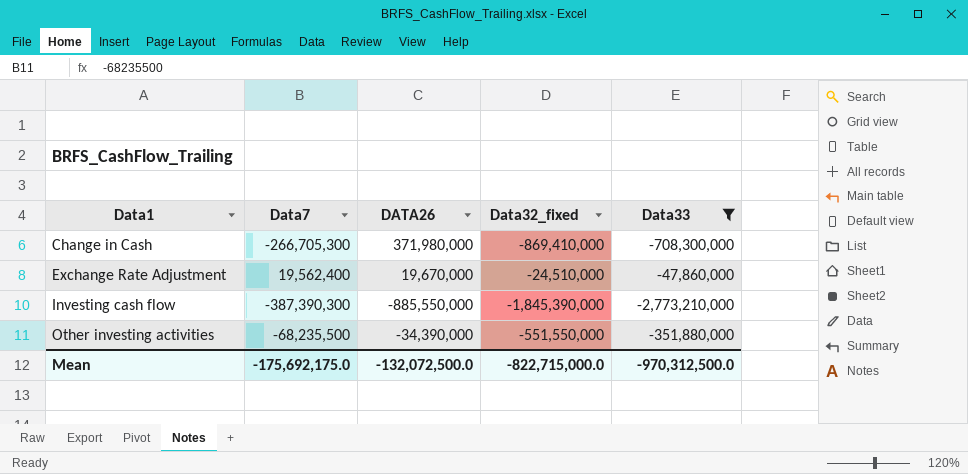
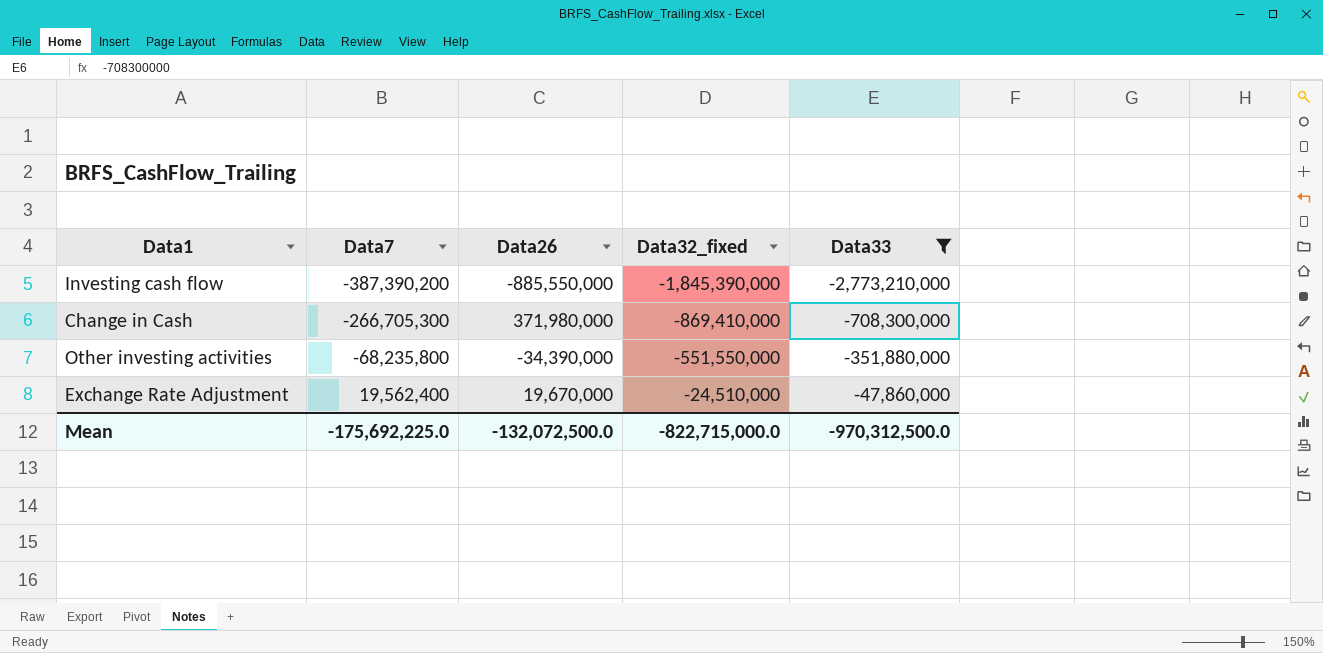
row order: Data1 ascending -> Data7 ascending
column name: DATA26 -> Data26
Investing cash flow | Data7: -387,390,300 -> -387,390,200
Other investing activities | Data7: -68,235,500 -> -68,235,800
Mean | Data7: -175,692,175.0 -> -175,692,225.0

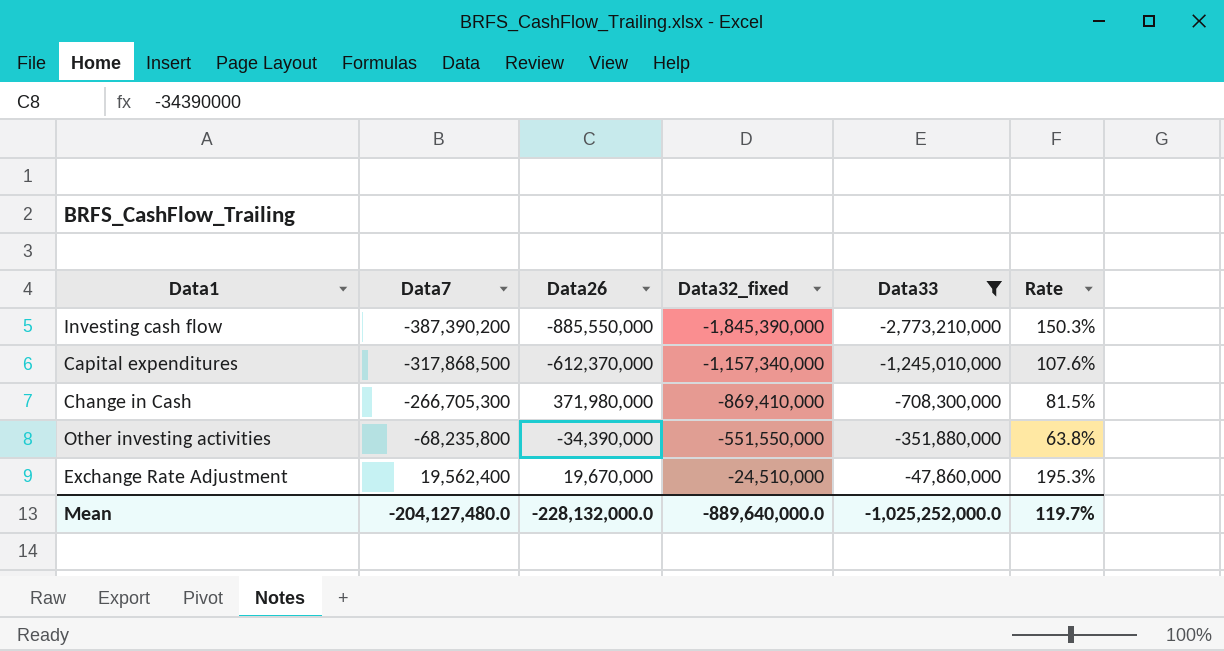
column Rate | formula: none -> [Data33] / [Data32_fixed]
row Capital expenditures: none -> -317,868,500 | -612,370,000 | -1,157,340,000 | -1,245,010,000 | 107.6%
Mean | Data7: -175,692,225.0 -> -204,127,480.0
Mean | Data26: -132,072,500.0 -> -228,132,000.0
Mean | Data32_fixed: -822,715,000.0 -> -889,640,000.0
Mean | Data33: -970,312,500.0 -> -1,025,252,000.0

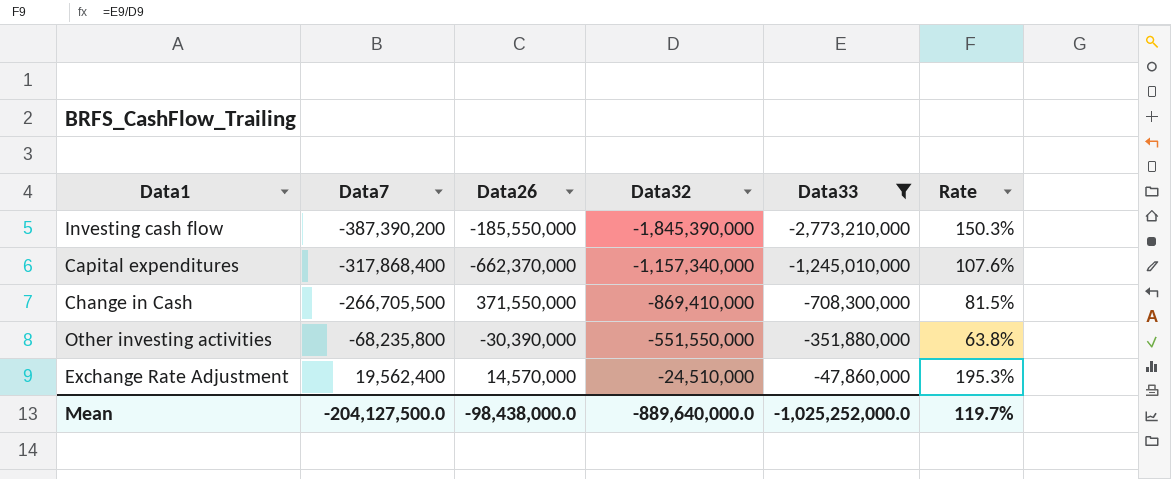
column name: Data32_fixed -> Data32
Investing cash flow | Data26: -885,550,000 -> -185,550,000
Capital expenditures | Data7: -317,868,500 -> -317,868,400
Capital expenditures | Data26: -612,370,000 -> -662,370,000
Change in Cash | Data7: -266,705,300 -> -266,705,500
Change in Cash | Data26: 371,980,000 -> 371,550,000
Other investing activities | Data26: -34,390,000 -> -30,390,000
Exchange Rate Adjustment | Data26: 19,670,000 -> 14,570,000
Mean | Data7: -204,127,480.0 -> -204,127,500.0
Mean | Data26: -228,132,000.0 -> -98,438,000.0

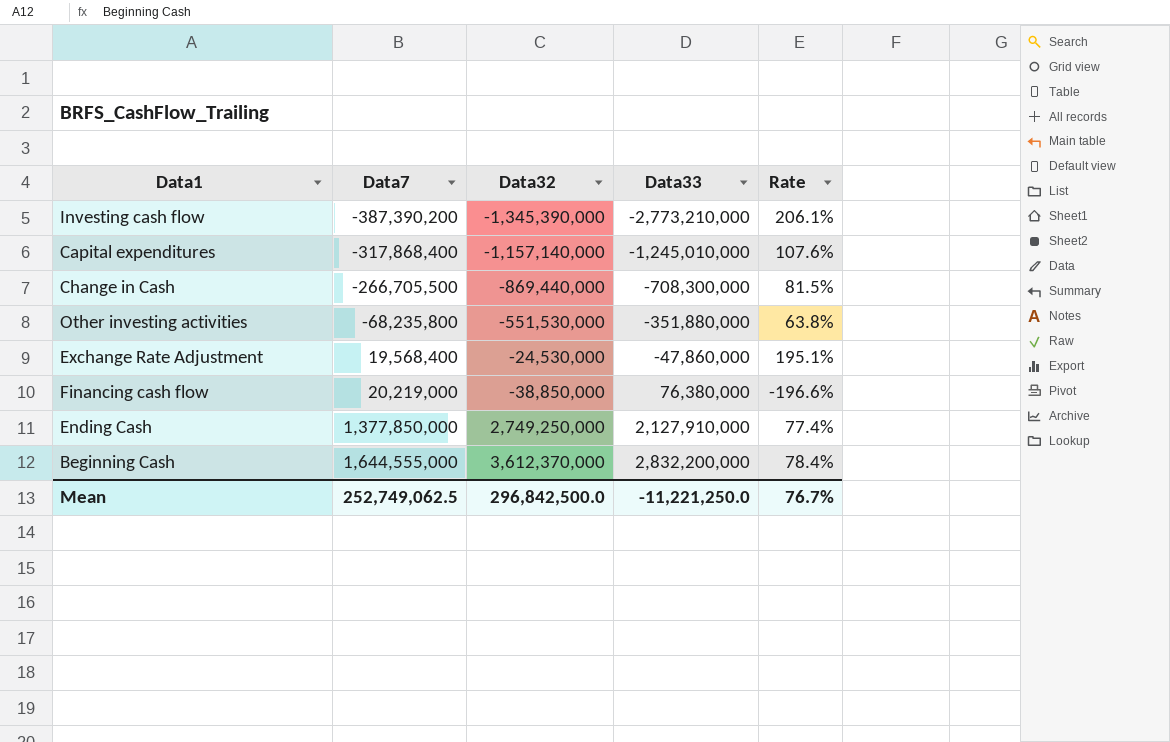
filter: Data33 <= -47,860,000 -> none
column Data26 | position: 3 -> none
Investing cash flow | Data32: -1,845,390,000 -> -1,345,390,000
Investing cash flow | Rate: 150.3% -> 206.1%
Capital expenditures | Data32: -1,157,340,000 -> -1,157,140,000
Change in Cash | Data32: -869,410,000 -> -869,440,000
Other investing activities | Data32: -551,550,000 -> -551,530,000
Exchange Rate Adjustment | Data7: 19,562,400 -> 19,568,400
Exchange Rate Adjustment | Data32: -24,510,000 -> -24,530,000
Exchange Rate Adjustment | Rate: 195.3% -> 195.1%
Mean | Data7: -204,127,500.0 -> 252,749,062.5
Mean | Data32: -889,640,000.0 -> 296,842,500.0
Mean | Data33: -1,025,252,000.0 -> -11,221,250.0
Mean | Rate: 119.7% -> 76.7%

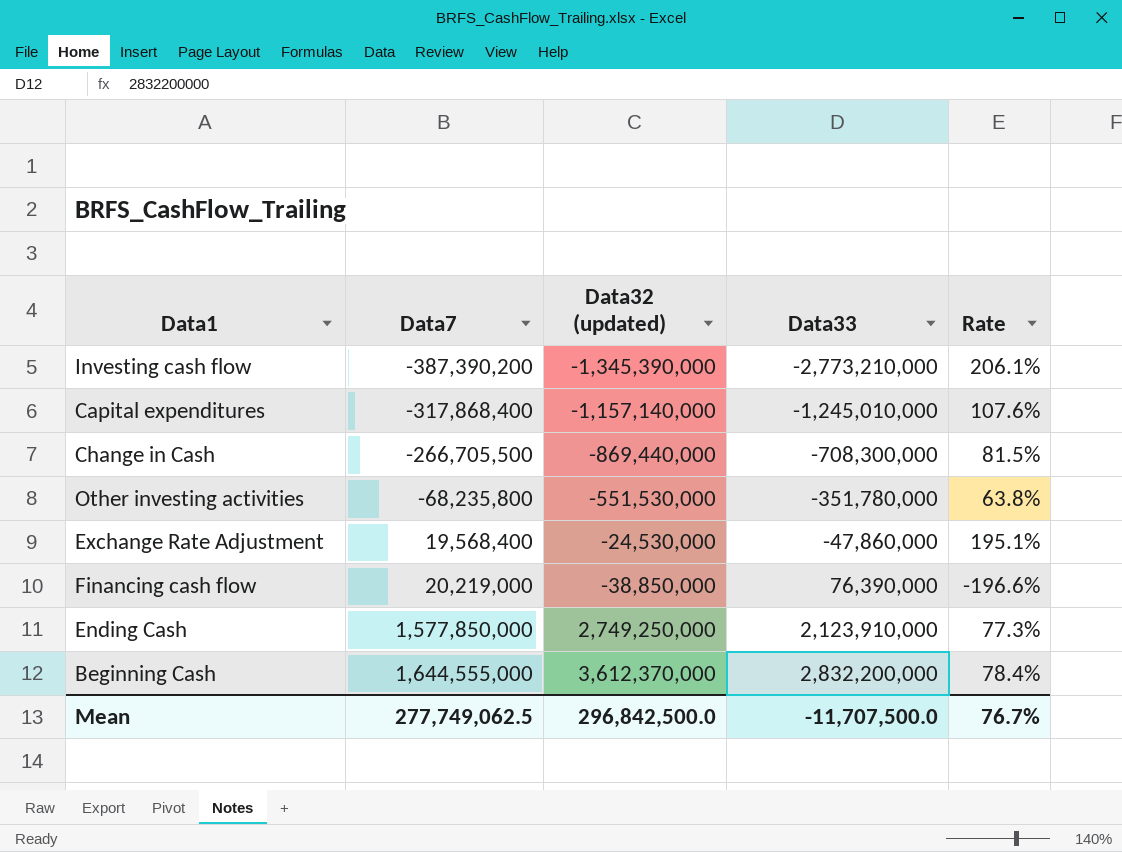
column name: Data32 -> Data32 (updated)
Other investing activities | Data33: -351,880,000 -> -351,780,000
Financing cash flow | Data33: 76,380,000 -> 76,390,000
Ending Cash | Data7: 1,377,850,000 -> 1,577,850,000
Ending Cash | Data33: 2,127,910,000 -> 2,123,910,000
Ending Cash | Rate: 77.4% -> 77.3%
Mean | Data7: 252,749,062.5 -> 277,749,062.5
Mean | Data33: -11,221,250.0 -> -11,707,500.0

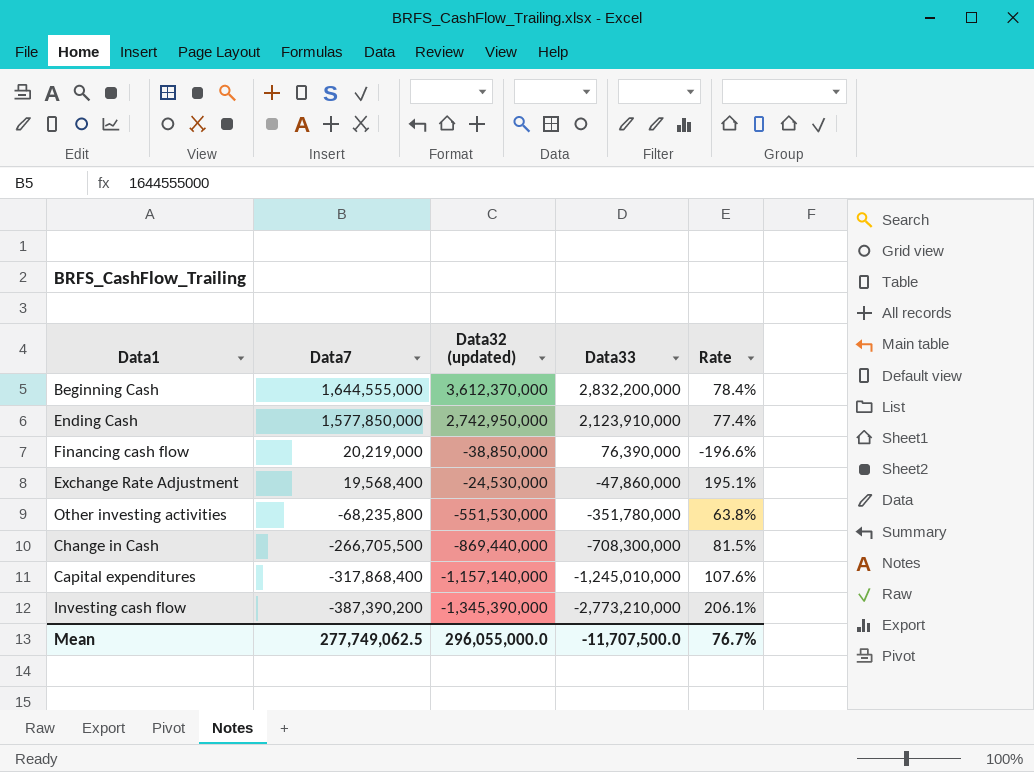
row order: Data7 ascending -> Data7 descending
Ending Cash | Data32 (updated): 2,749,250,000 -> 2,742,950,000
Ending Cash | Rate: 77.3% -> 77.4%
Mean | Data32 (updated): 296,842,500.0 -> 296,055,000.0

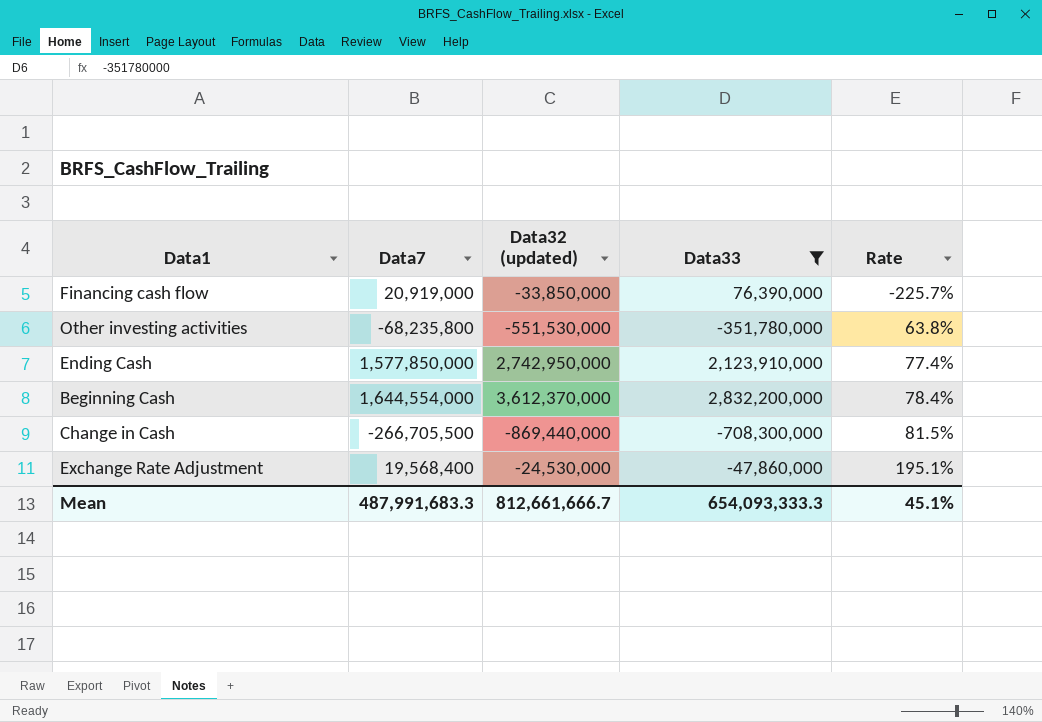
filter: none -> Data33 >= -708,300,000
row order: Data7 descending -> Rate ascending
Financing cash flow | Data7: 20,219,000 -> 20,919,000
Financing cash flow | Data32 (updated): -38,850,000 -> -33,850,000
Financing cash flow | Rate: -196.6% -> -225.7%
Beginning Cash | Data7: 1,644,555,000 -> 1,644,554,000
Mean | Data7: 277,749,062.5 -> 487,991,683.3
Mean | Data32 (updated): 296,055,000.0 -> 812,661,666.7
Mean | Data33: -11,707,500.0 -> 654,093,333.3
Mean | Rate: 76.7% -> 45.1%

